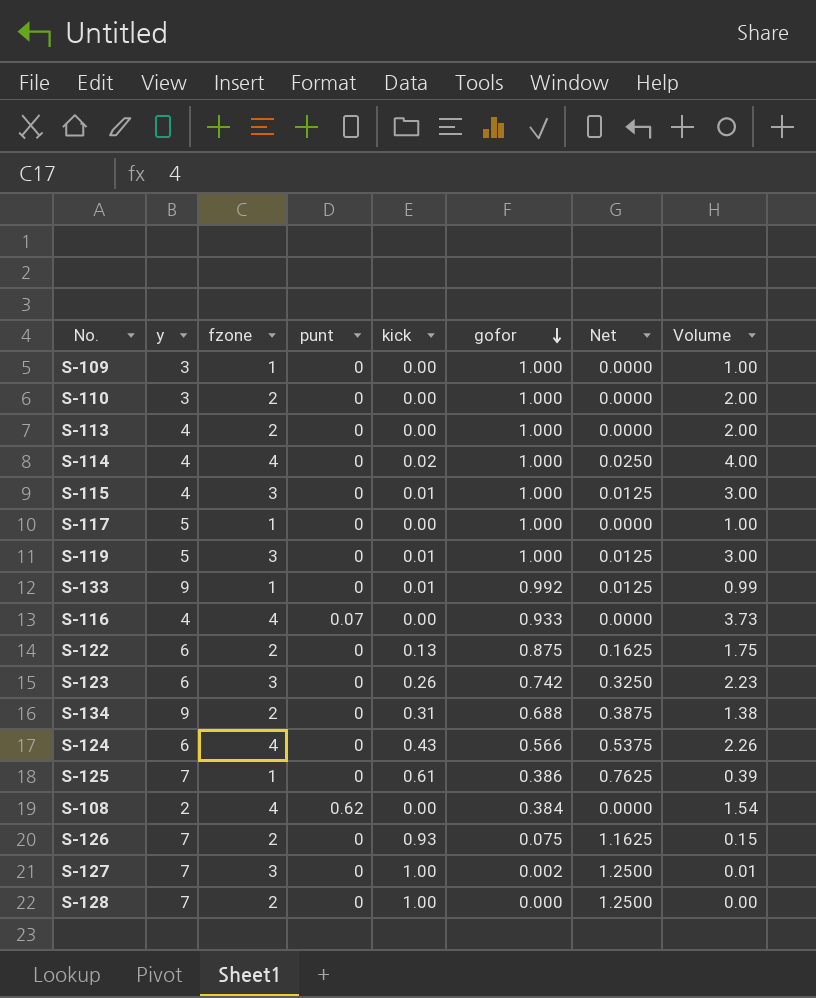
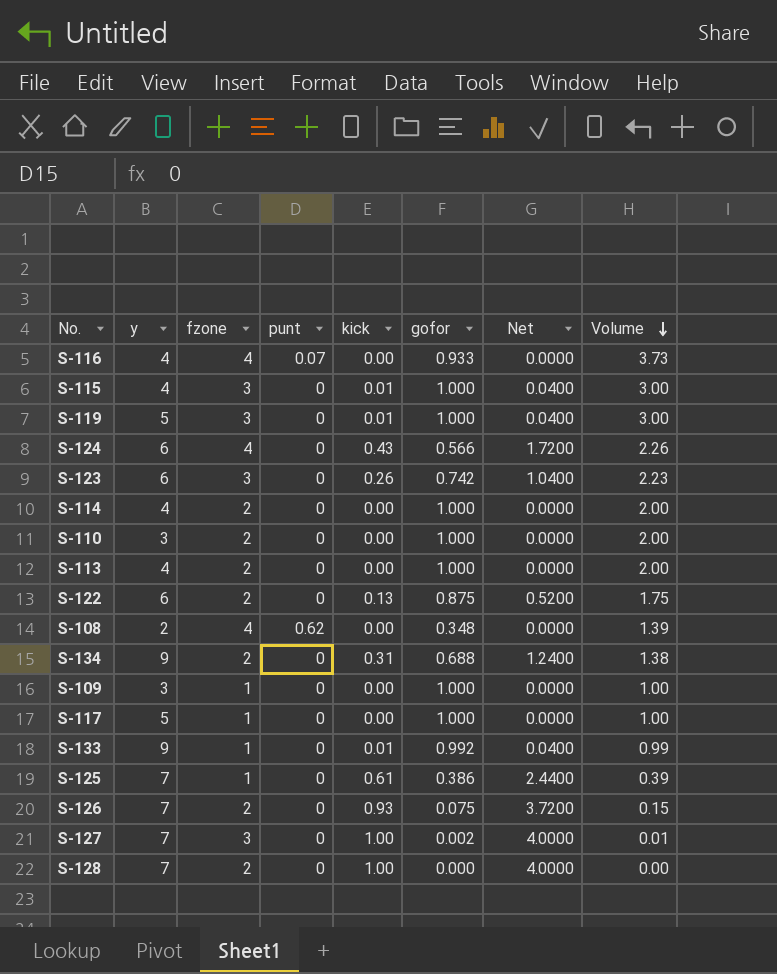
row order: gofor descending -> Volume descending
column Net | formula: [kick] * 1.25 -> [kick] * 4
S-114 | fzone: 4 -> 2
S-114 | kick: 0.02 -> 0.00
S-114 | Volume: 4.00 -> 2.00
S-108 | gofor: 0.384 -> 0.348
S-108 | Volume: 1.54 -> 1.39

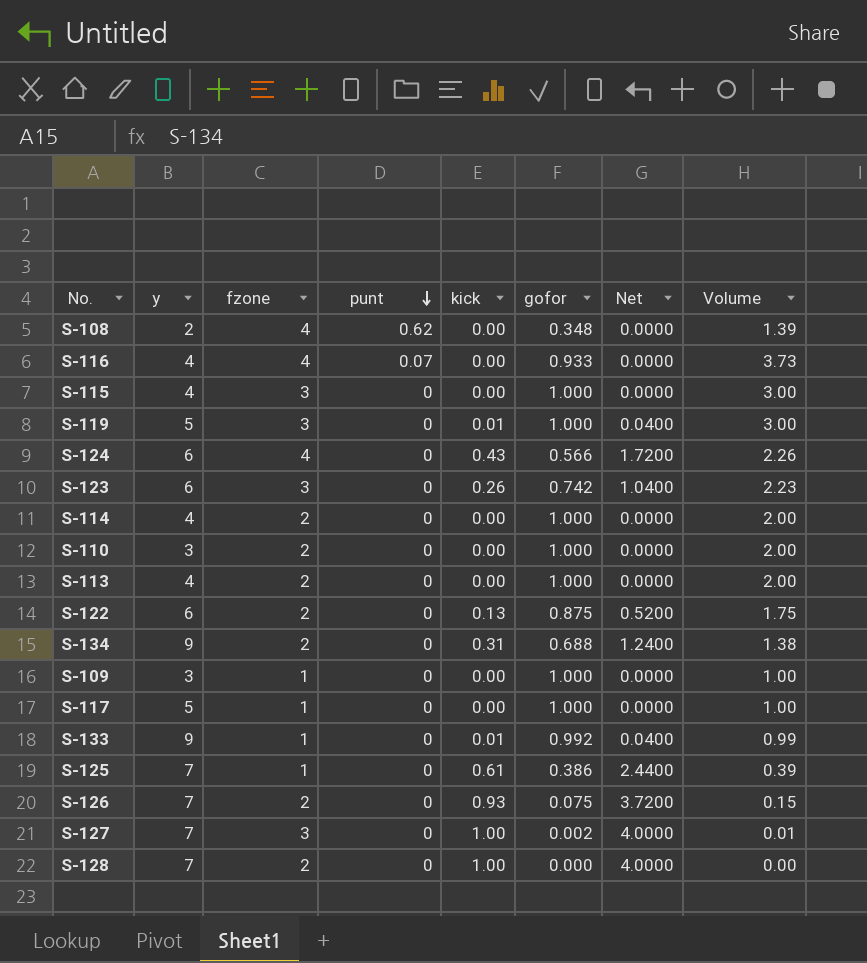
row order: Volume descending -> punt descending
S-115 | kick: 0.01 -> 0.00
S-115 | Net: 0.0400 -> 0.0000

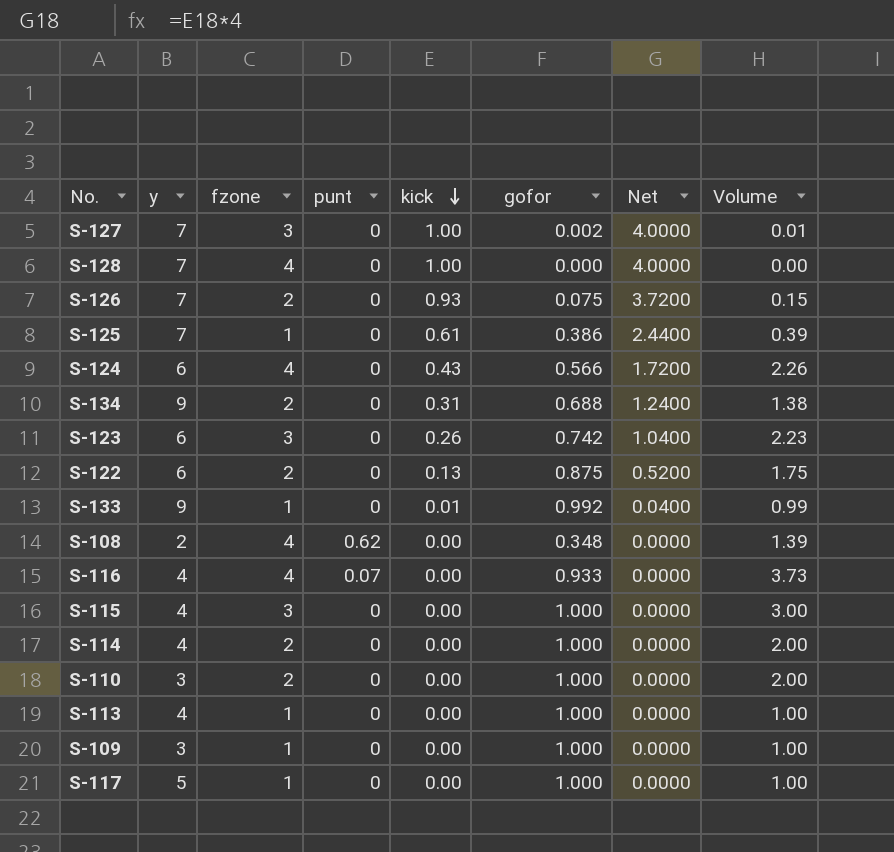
row order: punt descending -> kick descending
row S-119: 5 | 3 | 0 | 0.01 | 1.000 | 0.0400 | 3.00 -> none
S-128 | fzone: 2 -> 4
S-113 | fzone: 2 -> 1
S-113 | Volume: 2.00 -> 1.00

